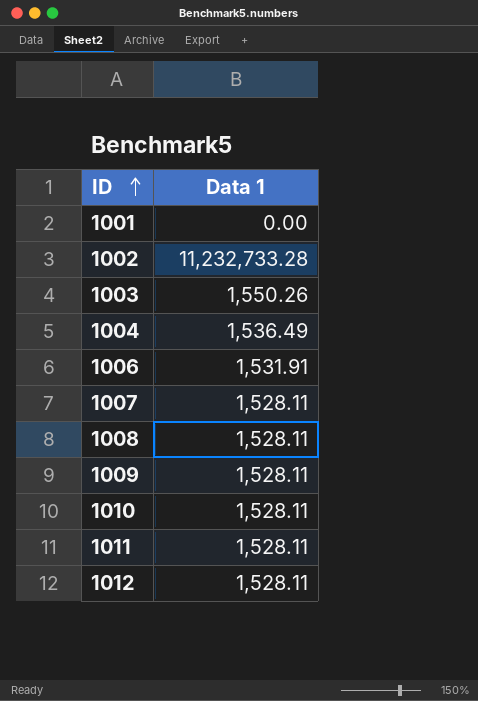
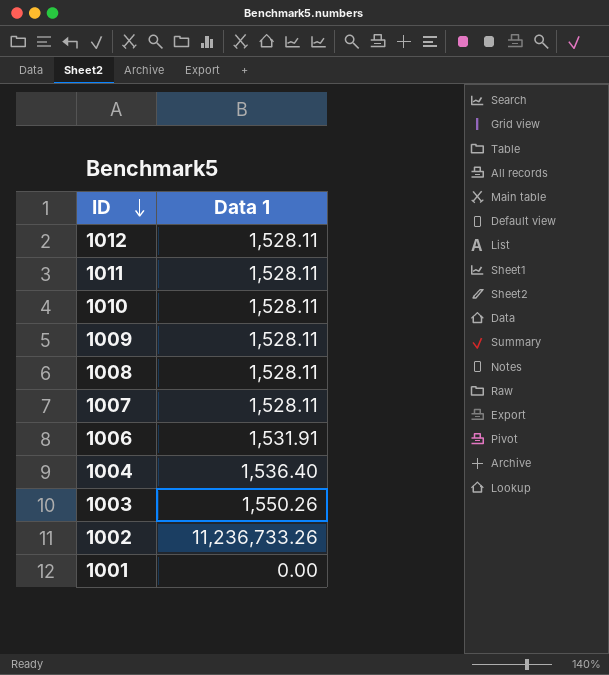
row order: ID ascending -> ID descending
1004 | Data 1: 1,536.49 -> 1,536.40
1002 | Data 1: 11,232,733.28 -> 11,236,733.26

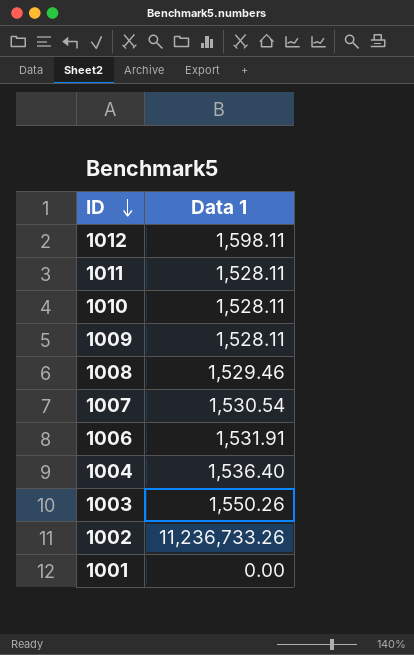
1012 | Data 1: 1,528.11 -> 1,598.11
1008 | Data 1: 1,528.11 -> 1,529.46
1007 | Data 1: 1,528.11 -> 1,530.54

